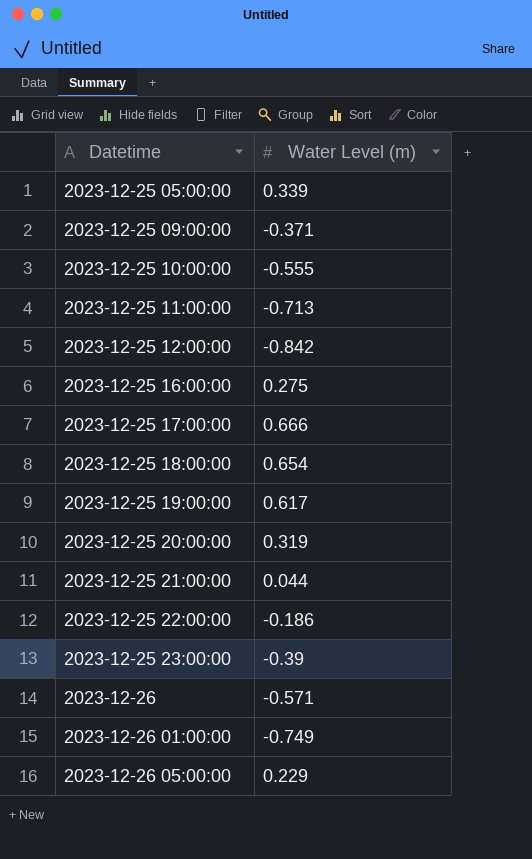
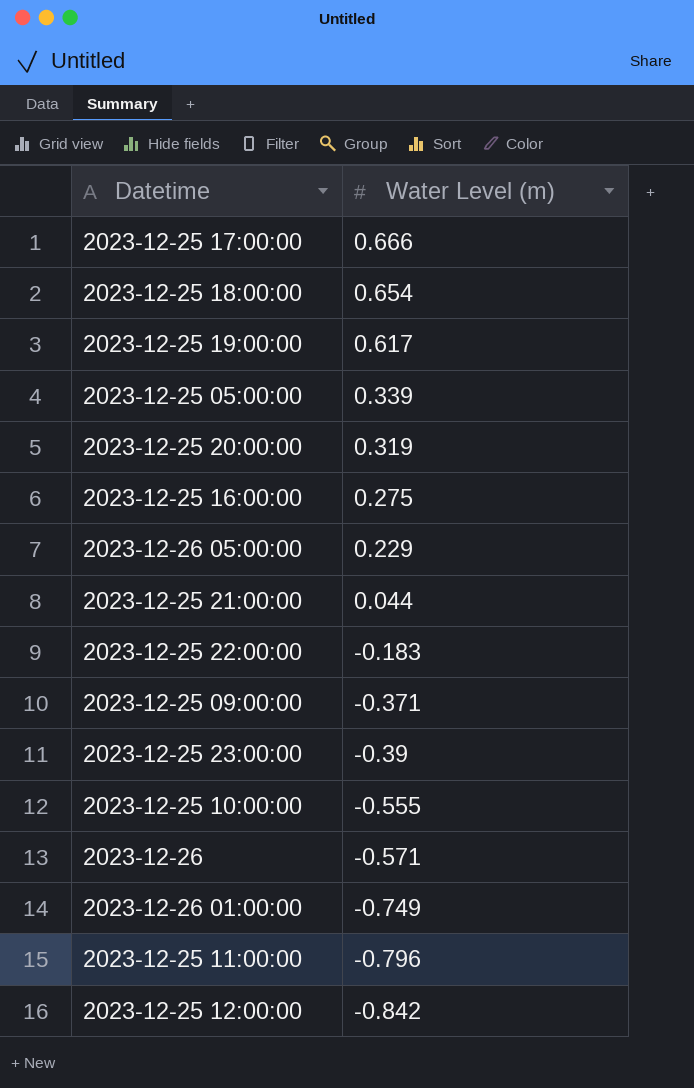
row order: Datetime ascending -> Water Level (m) descending
2023-12-25 22:00:00 | Water Level (m): -0.186 -> -0.183
2023-12-25 11:00:00 | Water Level (m): -0.713 -> -0.796

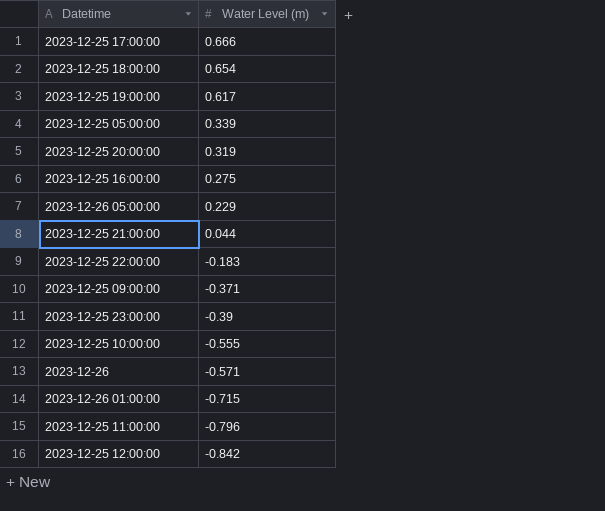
2023-12-26 01:00:00 | Water Level (m): -0.749 -> -0.715

